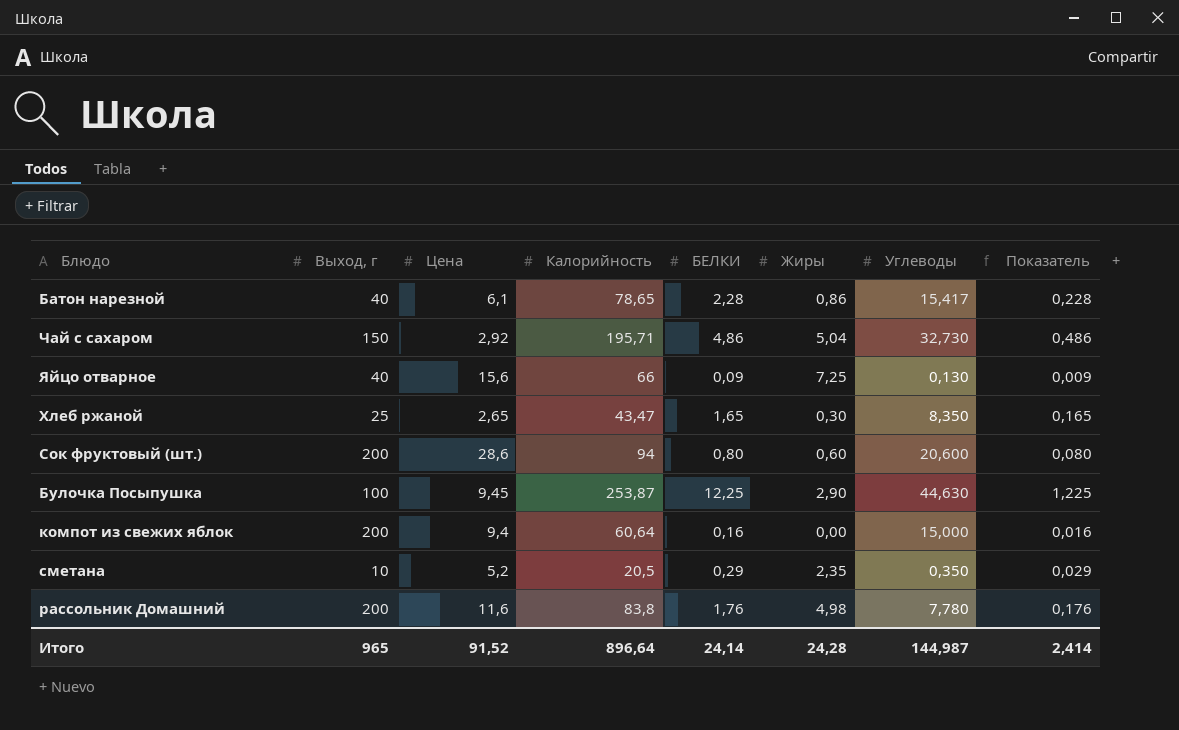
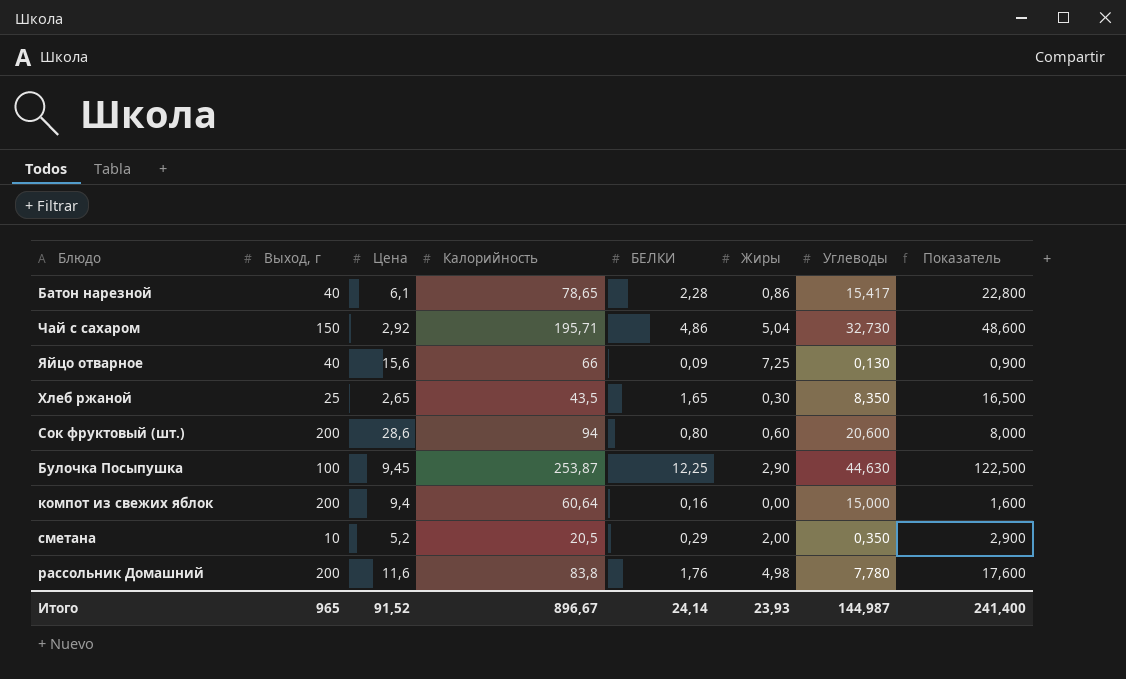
column Показатель | formula: [БЕЛКИ] * 0,1 -> [БЕЛКИ] * 10
Хлеб ржаной | Калорийность: 43,47 -> 43,5
сметана | Жиры: 2,35 -> 2,00
Итого | Калорийность: 896,64 -> 896,67
Итого | Жиры: 24,28 -> 23,93
Итого | Показатель: 2,414 -> 241,400

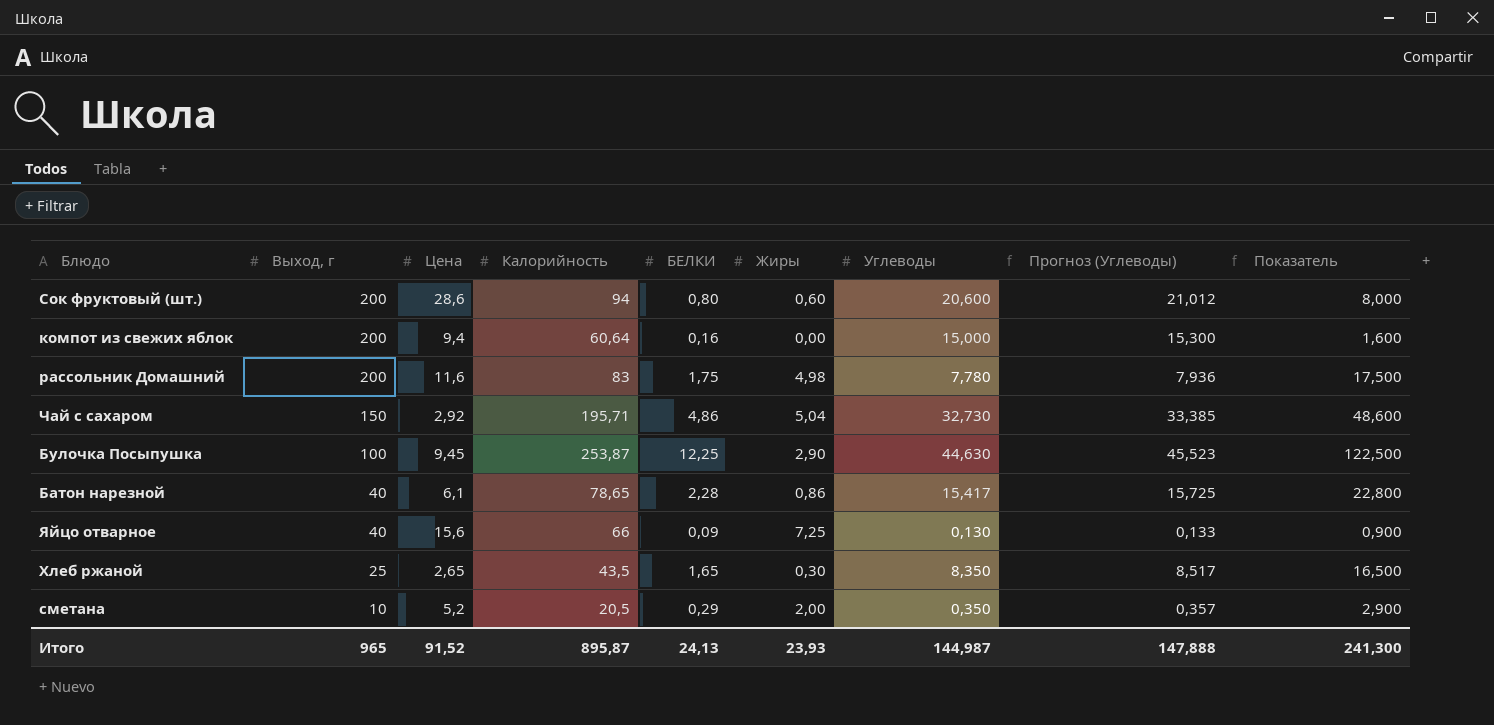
row order: none -> Выход, г descending
column Прогноз (Углеводы) | formula: none -> [Углеводы] * 1,02
рассольник Домашний | Калорийность: 83,8 -> 83
рассольник Домашний | БЕЛКИ: 1,76 -> 1,75
рассольник Домашний | Показатель: 17,600 -> 17,500
Итого | Калорийность: 896,67 -> 895,87
Итого | БЕЛКИ: 24,14 -> 24,13
Итого | Показатель: 241,400 -> 241,300

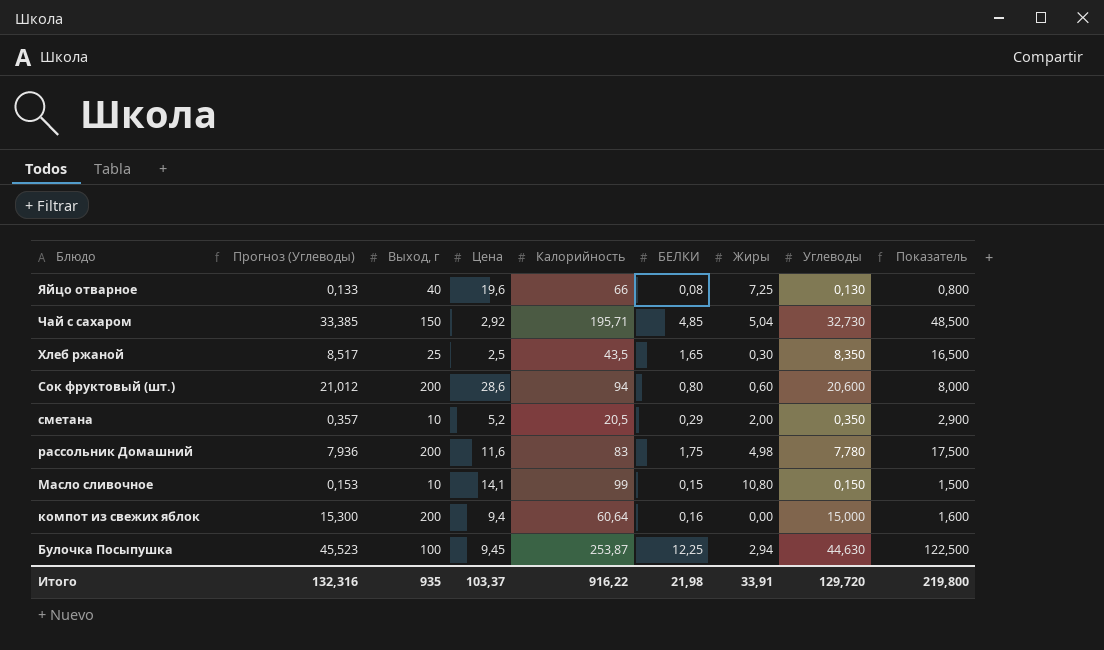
row order: Выход, г descending -> Блюдо descending
column Прогноз (Углеводы) | position: 8 -> 2
row Батон нарезной: 40 | 6,1 | 78,65 | 2,28 | 0,86 | 15,417 | 15,725 | 22,800 -> none
Яйцо отварное | Цена: 15,6 -> 19,6
Яйцо отварное | БЕЛКИ: 0,09 -> 0,08
Яйцо отварное | Показатель: 0,900 -> 0,800
Чай с сахаром | БЕЛКИ: 4,86 -> 4,85
Чай с сахаром | Показатель: 48,600 -> 48,500
Хлеб ржаной | Цена: 2,65 -> 2,5
row Масло сливочное: none -> 0,153 | 10 | 14,1 | 99 | 0,15 | 10,80 | 0,150 | 1,500
Булочка Посыпушка | Жиры: 2,90 -> 2,94
Итого | Прогноз (Углеводы): 147,888 -> 132,316
Итого | Выход, г: 965 -> 935
Итого | Цена: 91,52 -> 103,37
Итого | Калорийность: 895,87 -> 916,22
Итого | БЕЛКИ: 24,13 -> 21,98
Итого | Жиры: 23,93 -> 33,91
Итого | Углеводы: 144,987 -> 129,720
Итого | Показатель: 241,300 -> 219,800

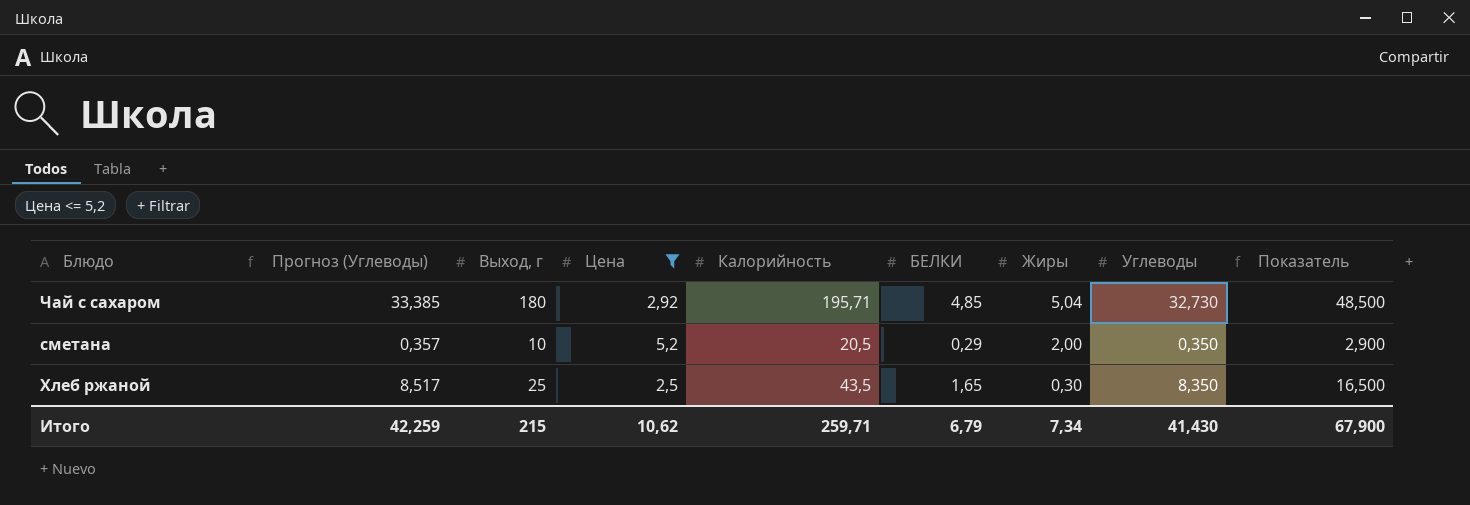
filter: none -> Цена <= 5,2
row order: Блюдо descending -> Жиры descending
Чай с сахаром | Выход, г: 150 -> 180
Итого | Прогноз (Углеводы): 132,316 -> 42,259
Итого | Выход, г: 935 -> 215
Итого | Цена: 103,37 -> 10,62
Итого | Калорийность: 916,22 -> 259,71
Итого | БЕЛКИ: 21,98 -> 6,79
Итого | Жиры: 33,91 -> 7,34
Итого | Углеводы: 129,720 -> 41,430
Итого | Показатель: 219,800 -> 67,900

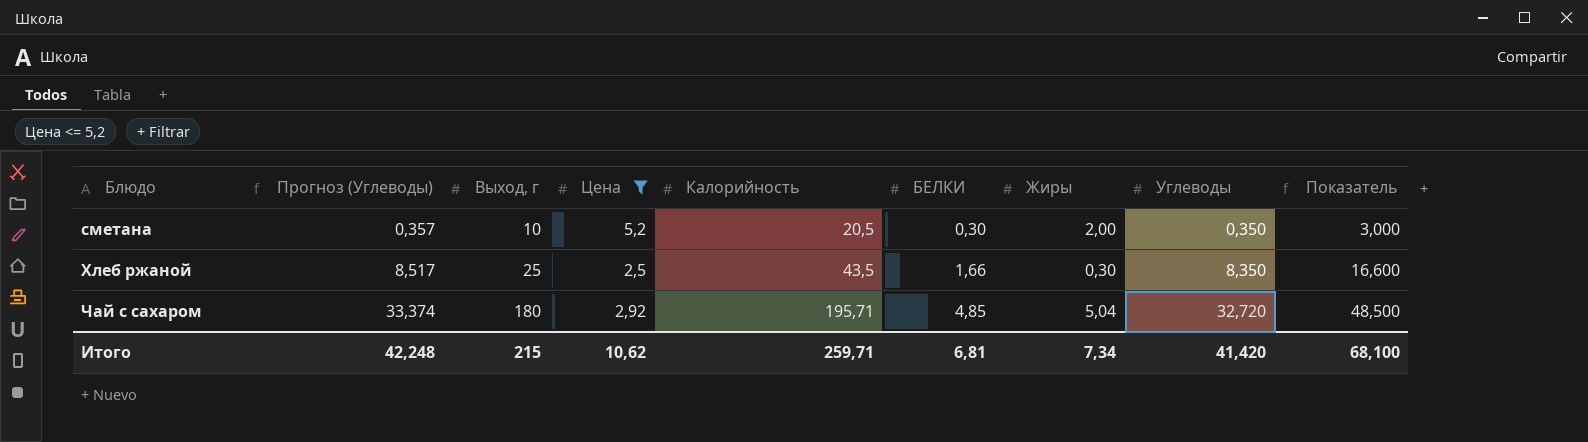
row order: Жиры descending -> Блюдо ascending
сметана | БЕЛКИ: 0,29 -> 0,30
сметана | Показатель: 2,900 -> 3,000
Хлеб ржаной | БЕЛКИ: 1,65 -> 1,66
Хлеб ржаной | Показатель: 16,500 -> 16,600
Чай с сахаром | Прогноз (Углеводы): 33,385 -> 33,374
Чай с сахаром | Углеводы: 32,730 -> 32,720
Итого | Прогноз (Углеводы): 42,259 -> 42,248
Итого | БЕЛКИ: 6,79 -> 6,81
Итого | Углеводы: 41,430 -> 41,420
Итого | Показатель: 67,900 -> 68,100

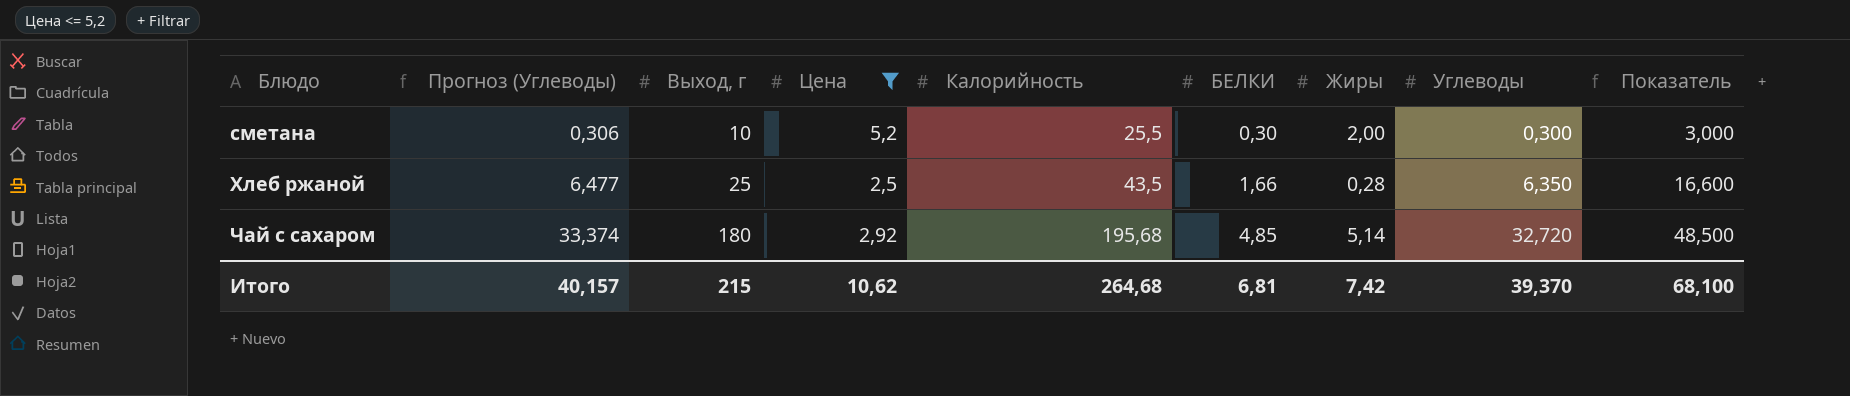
сметана | Прогноз (Углеводы): 0,357 -> 0,306
сметана | Калорийность: 20,5 -> 25,5
сметана | Углеводы: 0,350 -> 0,300
Хлеб ржаной | Прогноз (Углеводы): 8,517 -> 6,477
Хлеб ржаной | Жиры: 0,30 -> 0,28
Хлеб ржаной | Углеводы: 8,350 -> 6,350
Чай с сахаром | Калорийность: 195,71 -> 195,68
Чай с сахаром | Жиры: 5,04 -> 5,14
Итого | Прогноз (Углеводы): 42,248 -> 40,157
Итого | Калорийность: 259,71 -> 264,68
Итого | Жиры: 7,34 -> 7,42
Итого | Углеводы: 41,420 -> 39,370

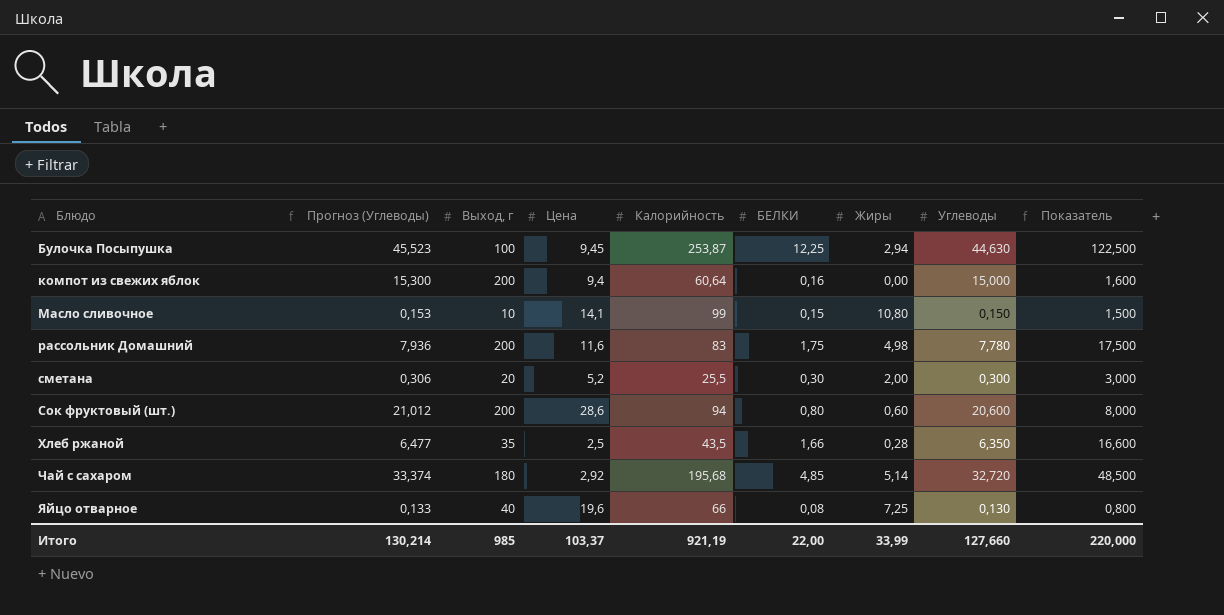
filter: Цена <= 5,2 -> none
сметана | Выход, г: 10 -> 20
Хлеб ржаной | Выход, г: 25 -> 35
Итого | Прогноз (Углеводы): 40,157 -> 130,214
Итого | Выход, г: 215 -> 985
Итого | Цена: 10,62 -> 103,37
Итого | Калорийность: 264,68 -> 921,19
Итого | БЕЛКИ: 6,81 -> 22,00
Итого | Жиры: 7,42 -> 33,99
Итого | Углеводы: 39,370 -> 127,660
Итого | Показатель: 68,100 -> 220,000

